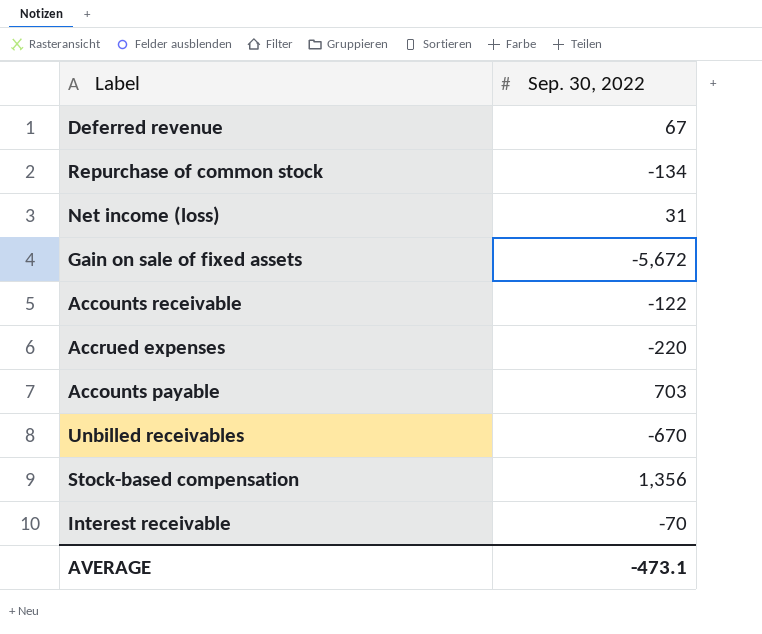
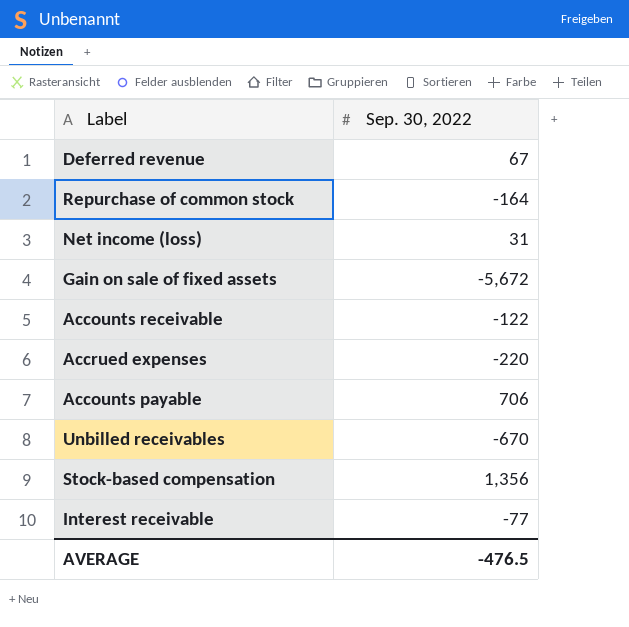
Repurchase of common stock | Sep. 30, 2022: -134 -> -164
Accounts payable | Sep. 30, 2022: 703 -> 706
Interest receivable | Sep. 30, 2022: -70 -> -77
AVERAGE | Sep. 30, 2022: -473.1 -> -476.5

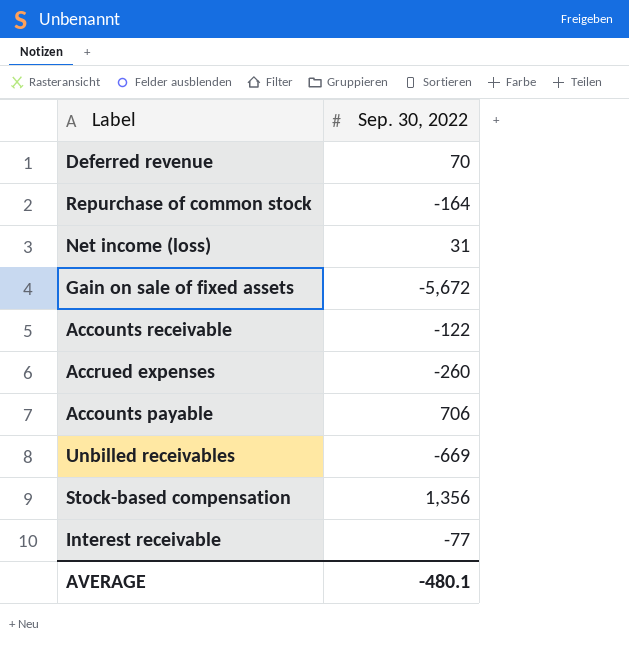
Deferred revenue | Sep. 30, 2022: 67 -> 70
Accrued expenses | Sep. 30, 2022: -220 -> -260
Unbilled receivables | Sep. 30, 2022: -670 -> -669
AVERAGE | Sep. 30, 2022: -476.5 -> -480.1

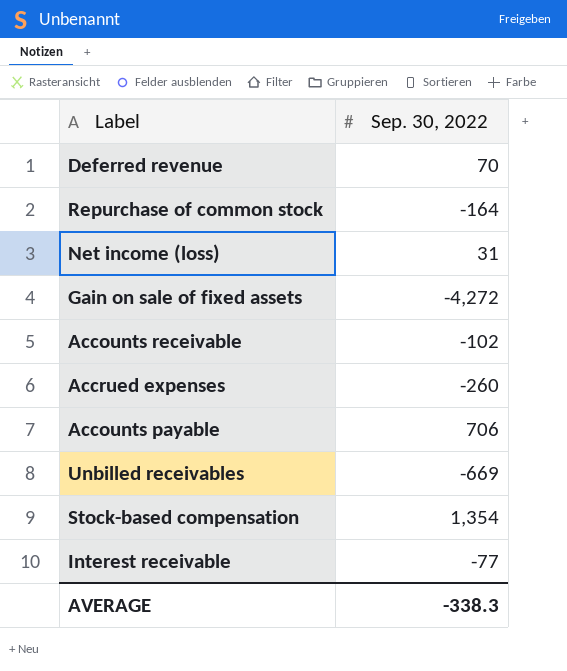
Gain on sale of fixed assets | Sep. 30, 2022: -5,672 -> -4,272
Accounts receivable | Sep. 30, 2022: -122 -> -102
Stock-based compensation | Sep. 30, 2022: 1,356 -> 1,354
AVERAGE | Sep. 30, 2022: -480.1 -> -338.3

